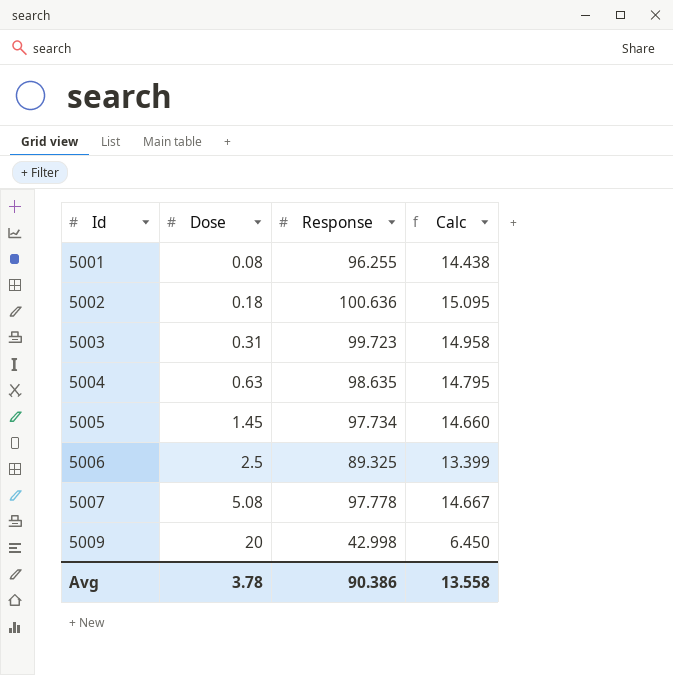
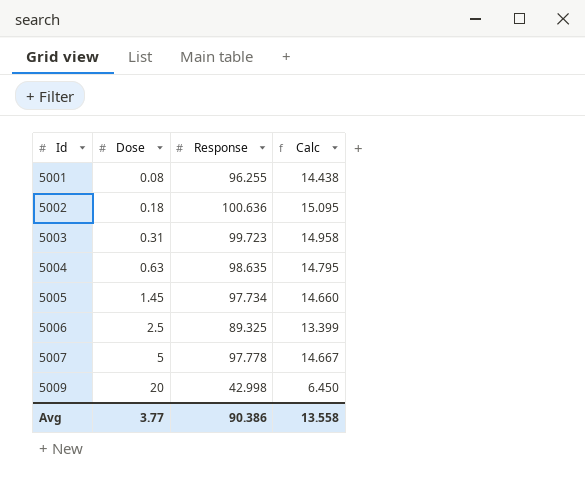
5007 | Dose: 5.08 -> 5
Avg | Dose: 3.78 -> 3.77

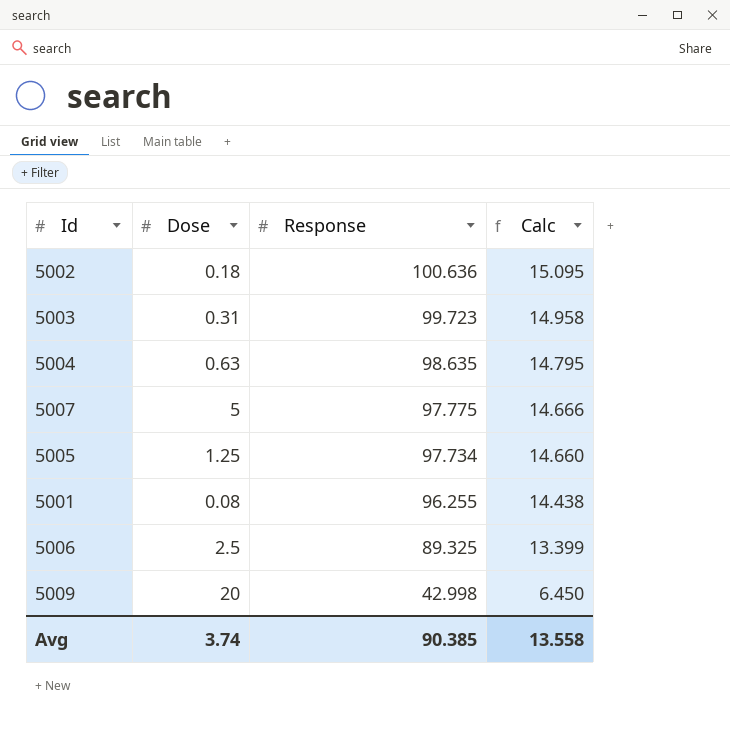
row order: Id ascending -> Response descending
5007 | Response: 97.778 -> 97.775
5007 | Calc: 14.667 -> 14.666
5005 | Dose: 1.45 -> 1.25
Avg | Dose: 3.77 -> 3.74
Avg | Response: 90.386 -> 90.385

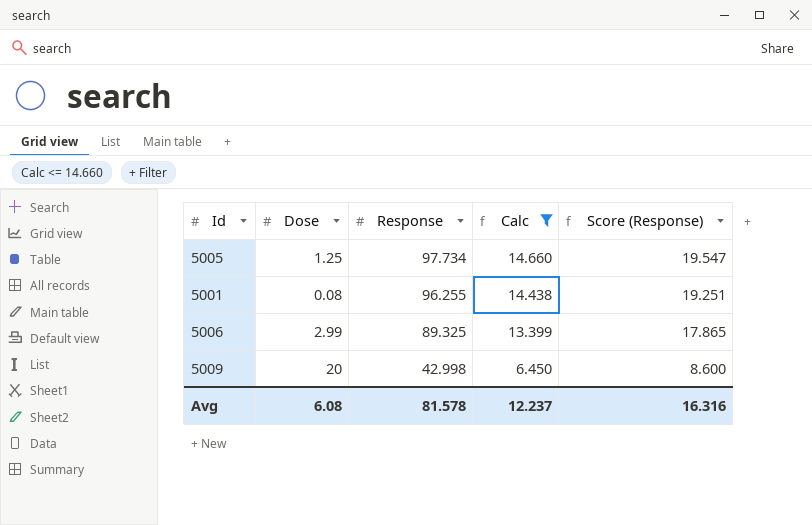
filter: none -> Calc <= 14.660
column Score (Response) | formula: none -> [Response] * 0.2
5006 | Dose: 2.5 -> 2.99
Avg | Dose: 3.74 -> 6.08
Avg | Response: 90.385 -> 81.578
Avg | Calc: 13.558 -> 12.237

